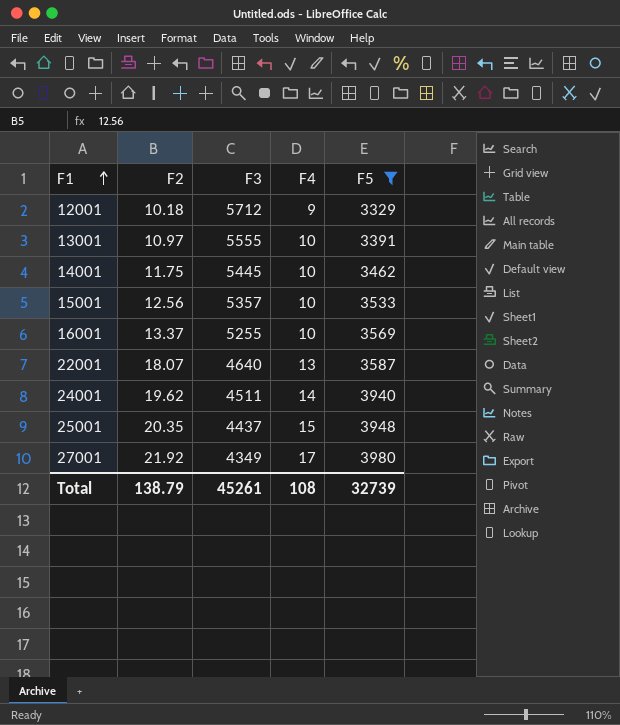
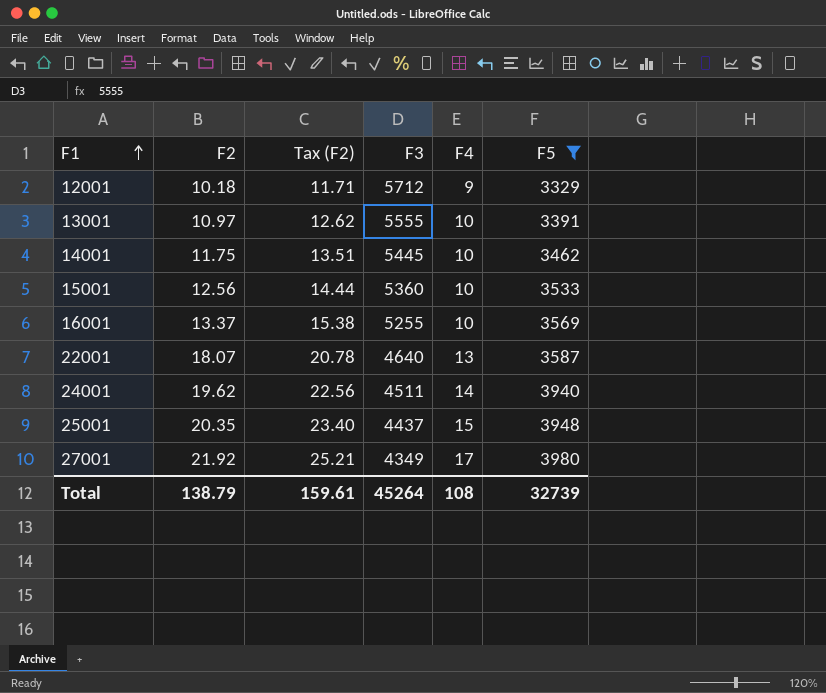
column Tax (F2) | formula: none -> [F2] * 1.15
15001 | F3: 5357 -> 5360
Total | F3: 45261 -> 45264

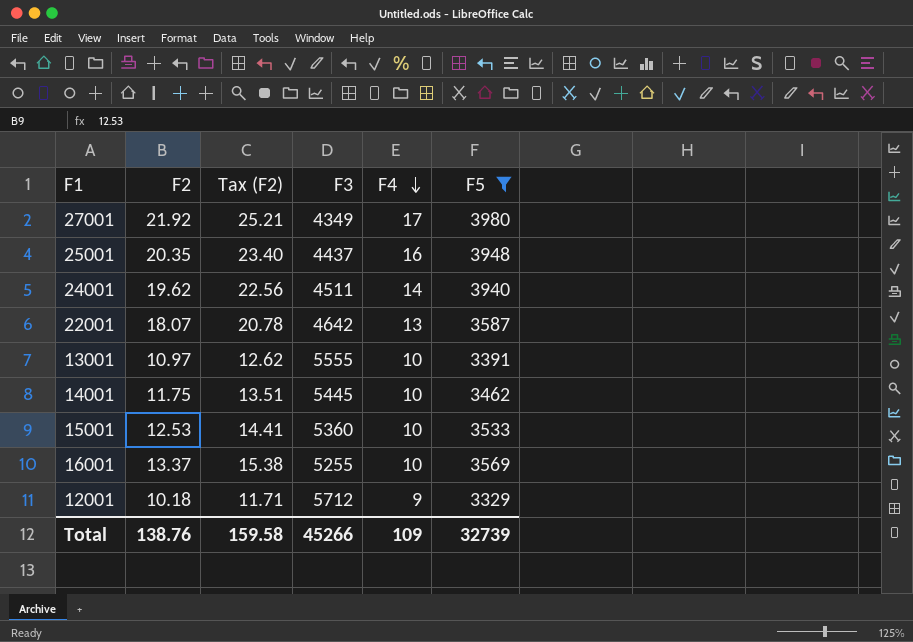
row order: F1 ascending -> F4 descending
25001 | F4: 15 -> 16
22001 | F3: 4640 -> 4642
15001 | F2: 12.56 -> 12.53
15001 | Tax (F2): 14.44 -> 14.41
Total | F2: 138.79 -> 138.76
Total | Tax (F2): 159.61 -> 159.58
Total | F3: 45264 -> 45266
Total | F4: 108 -> 109

